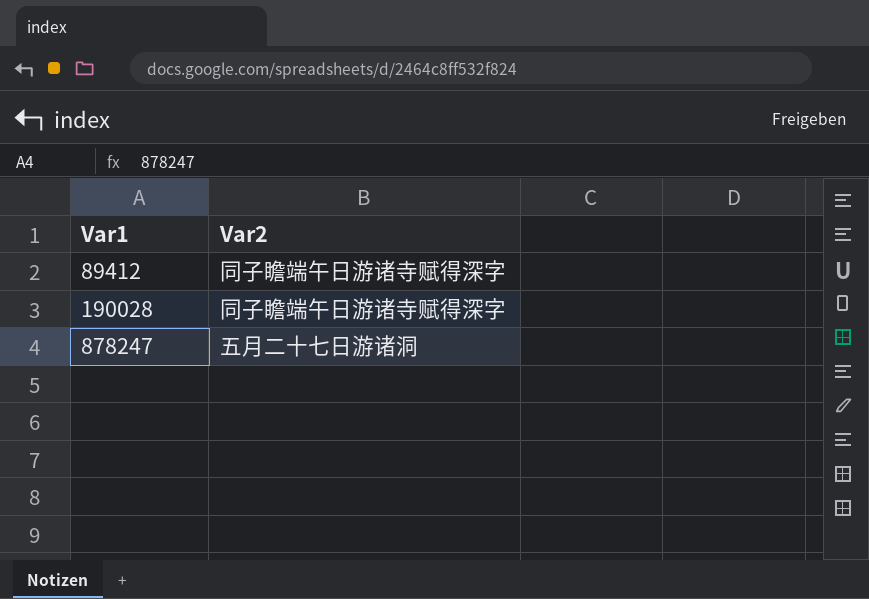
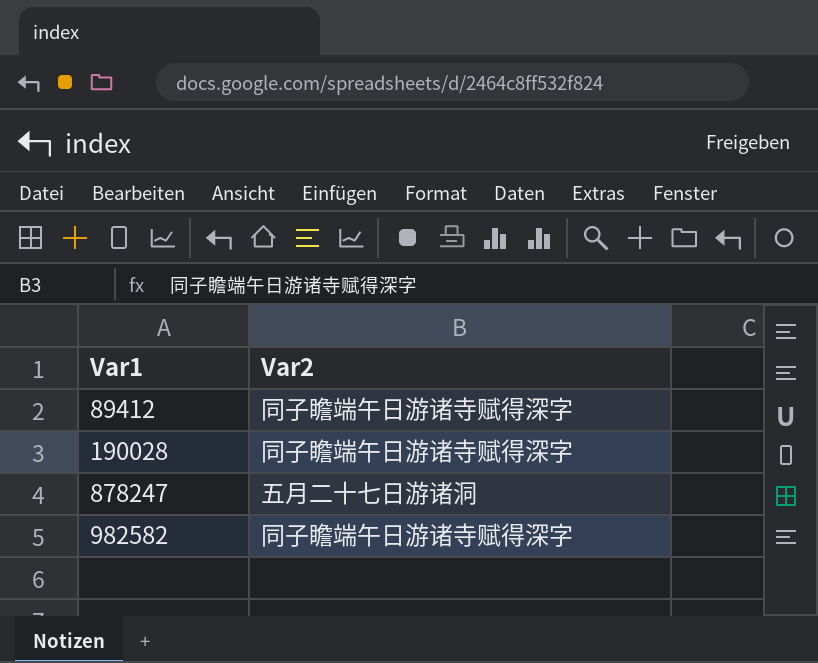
row 982582: none -> 同子瞻端午日游诸寺赋得深字

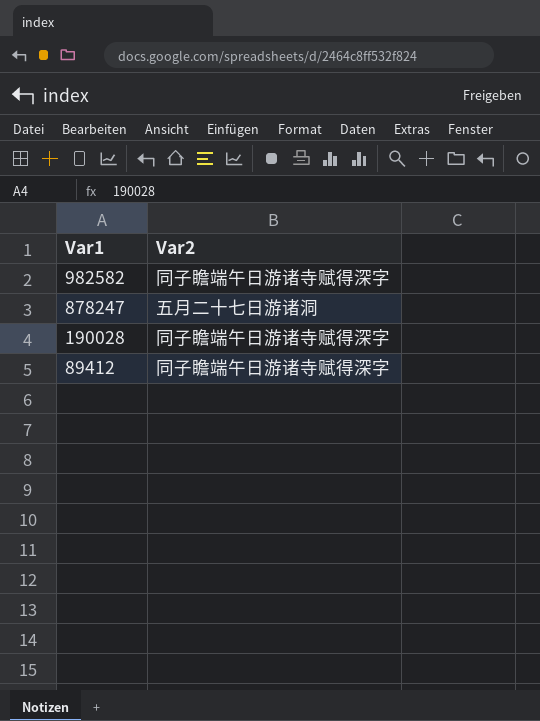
row order: Var1 ascending -> Var1 descending

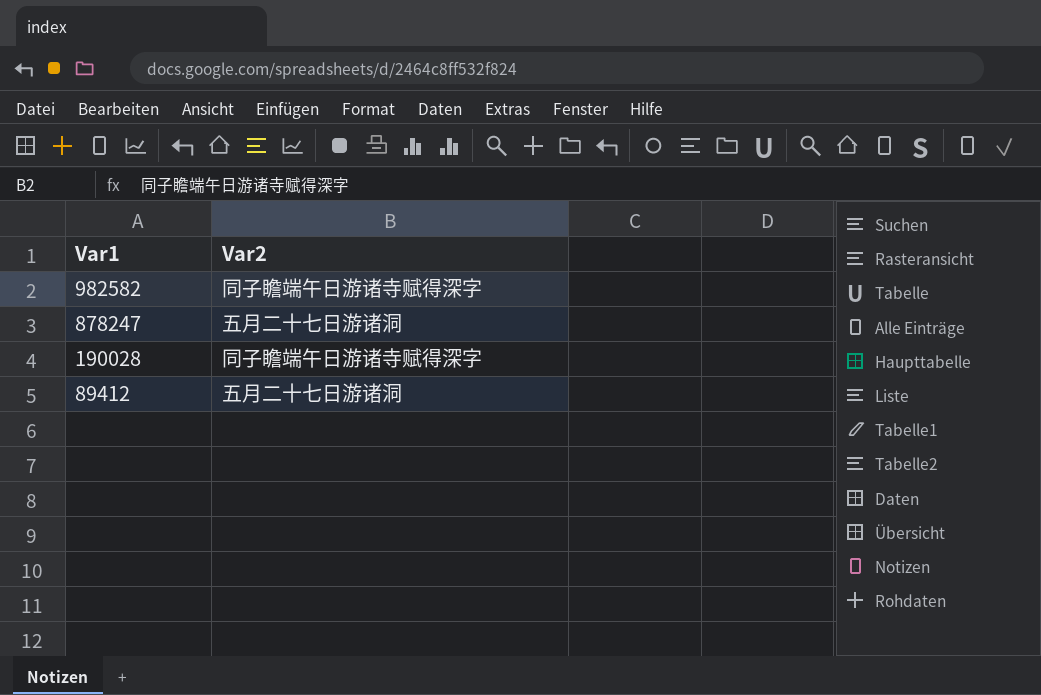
89412 | Var2: 同子瞻端午日游诸寺赋得深字 -> 五月二十七日游诸洞

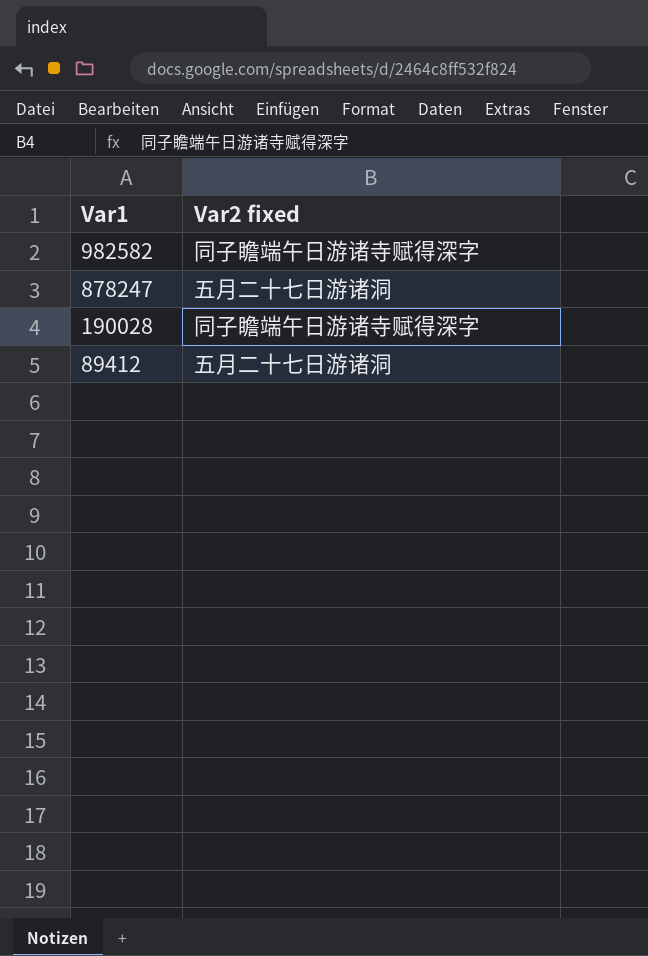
column name: Var2 -> Var2 fixed

